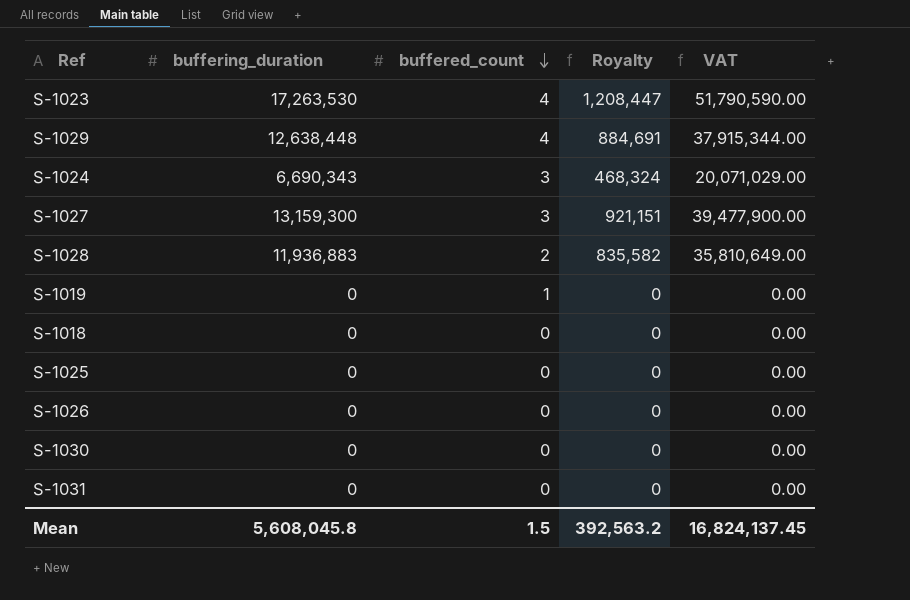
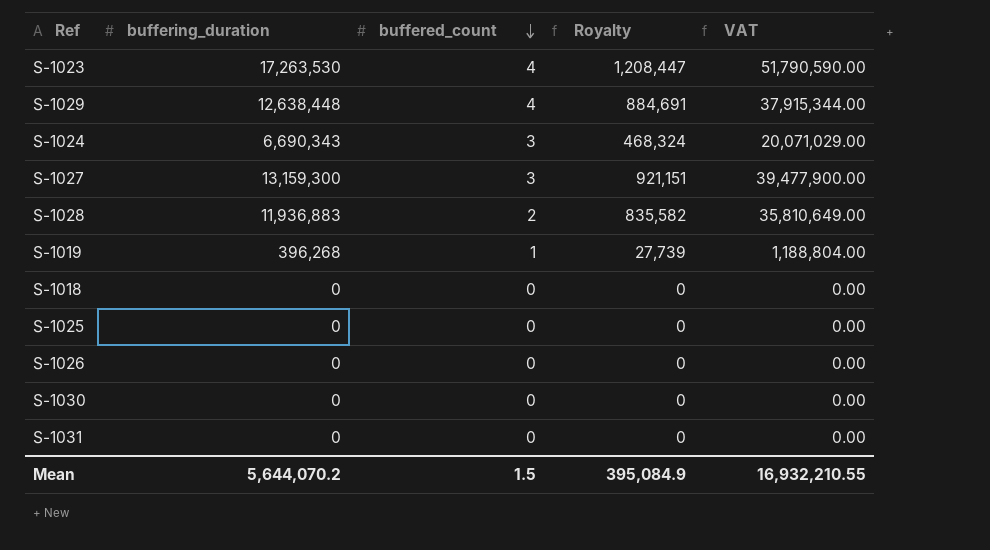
S-1019 | buffering_duration: 0 -> 396,268
S-1019 | Royalty: 0 -> 27,739
S-1019 | VAT: 0.00 -> 1,188,804.00
Mean | buffering_duration: 5,608,045.8 -> 5,644,070.2
Mean | Royalty: 392,563.2 -> 395,084.9
Mean | VAT: 16,824,137.45 -> 16,932,210.55

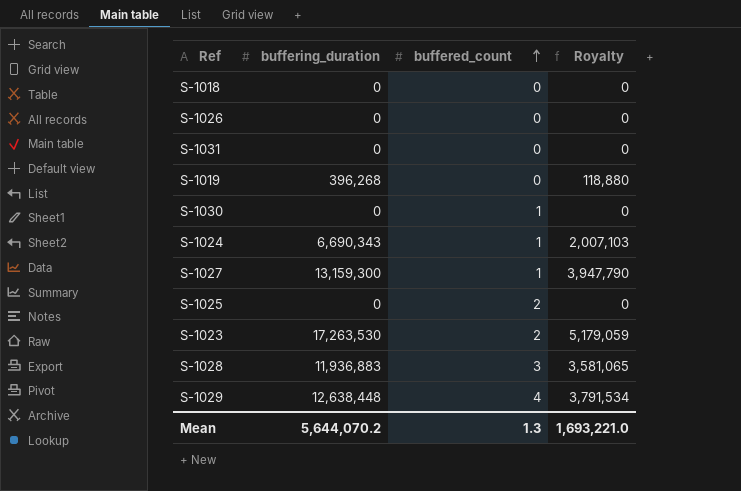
row order: buffered_count descending -> buffered_count ascending
column VAT | formula: [buffering_duration] * 3 -> none
column Royalty | formula: [buffering_duration] * 0.07 -> [buffering_duration] * 0.3
S-1019 | buffered_count: 1 -> 0
S-1030 | buffered_count: 0 -> 1
S-1024 | buffered_count: 3 -> 1
S-1027 | buffered_count: 3 -> 1
S-1025 | buffered_count: 0 -> 2
S-1023 | buffered_count: 4 -> 2
S-1028 | buffered_count: 2 -> 3
Mean | buffered_count: 1.5 -> 1.3
Mean | Royalty: 395,084.9 -> 1,693,221.0

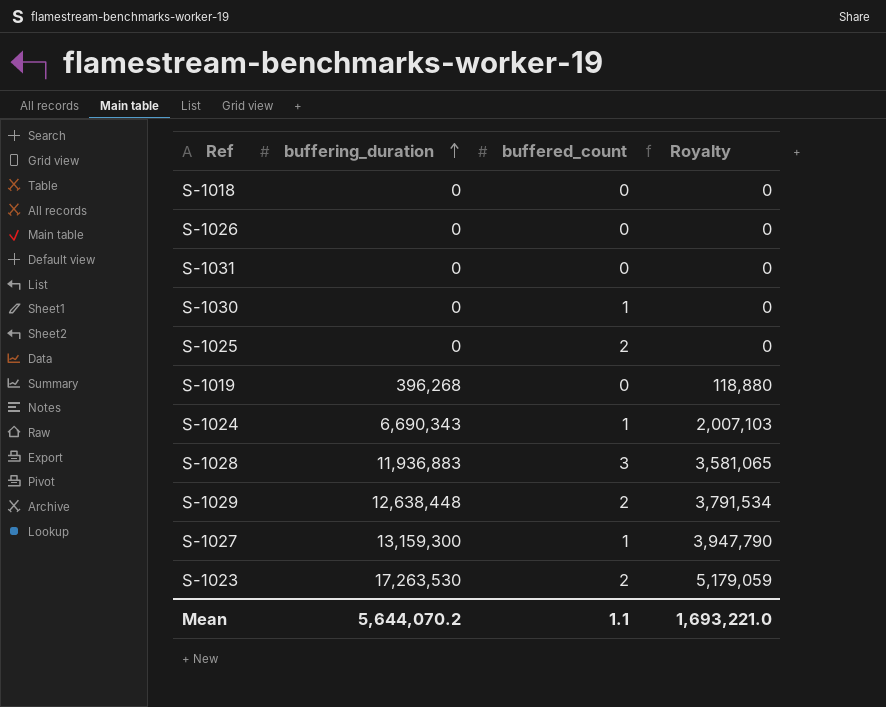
row order: buffered_count ascending -> buffering_duration ascending
S-1029 | buffered_count: 4 -> 2
Mean | buffered_count: 1.3 -> 1.1

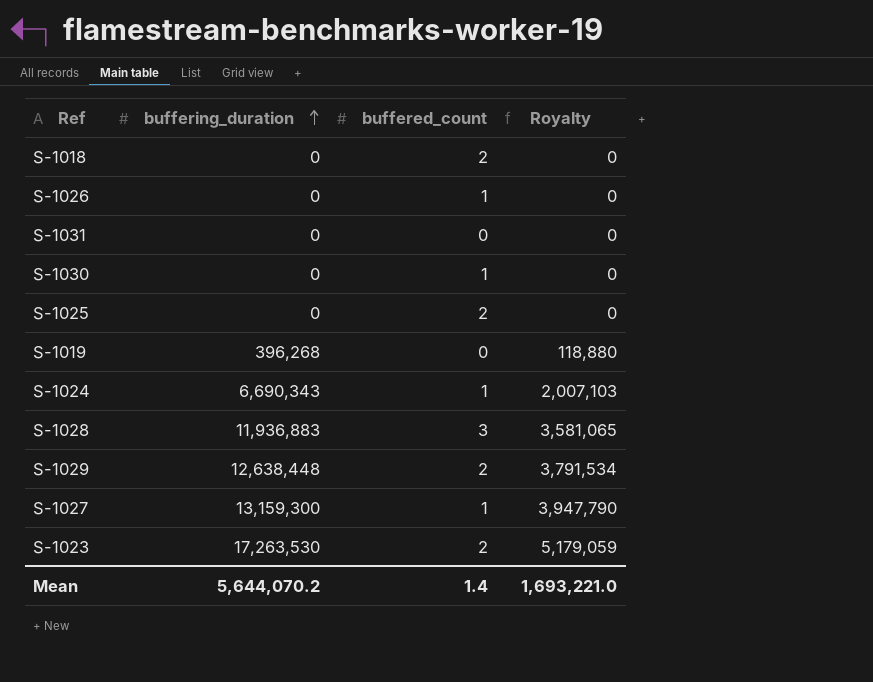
S-1018 | buffered_count: 0 -> 2
S-1026 | buffered_count: 0 -> 1
Mean | buffered_count: 1.1 -> 1.4

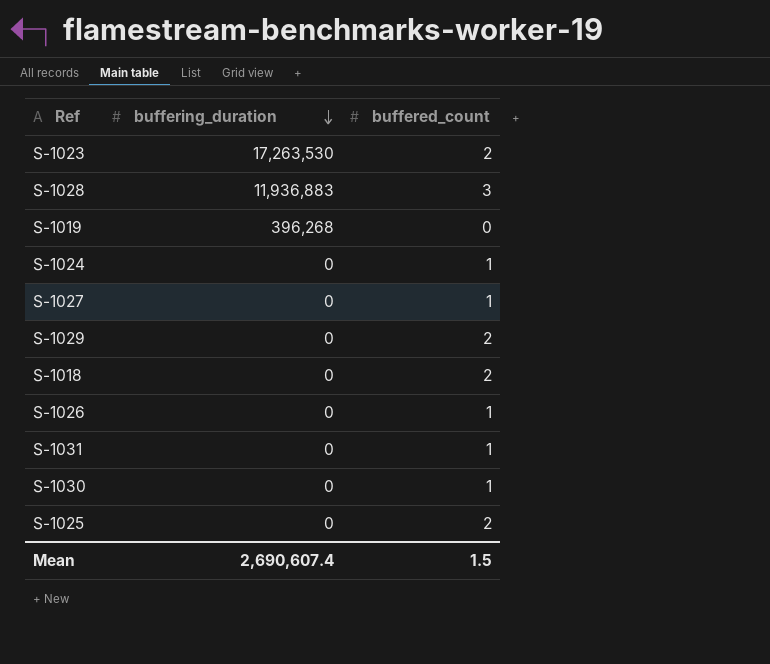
row order: buffering_duration ascending -> buffering_duration descending
column Royalty | formula: [buffering_duration] * 0.3 -> none
S-1024 | buffering_duration: 6,690,343 -> 0
S-1027 | buffering_duration: 13,159,300 -> 0
S-1029 | buffering_duration: 12,638,448 -> 0
S-1031 | buffered_count: 0 -> 1
Mean | buffering_duration: 5,644,070.2 -> 2,690,607.4
Mean | buffered_count: 1.4 -> 1.5

